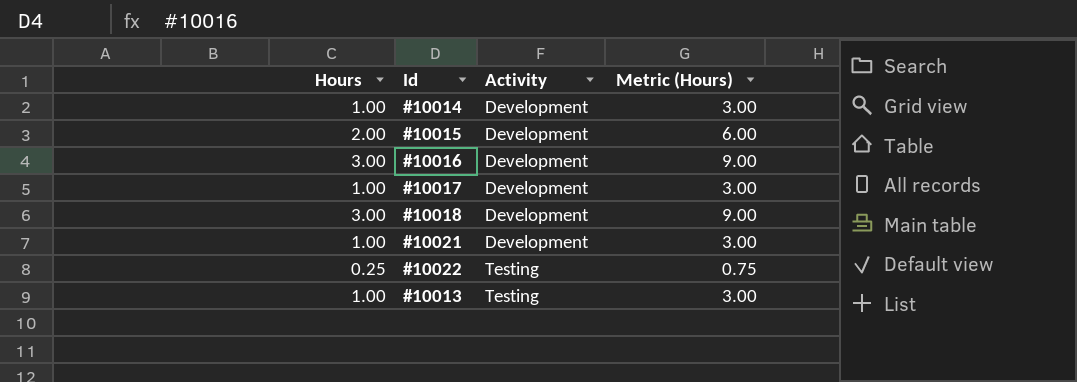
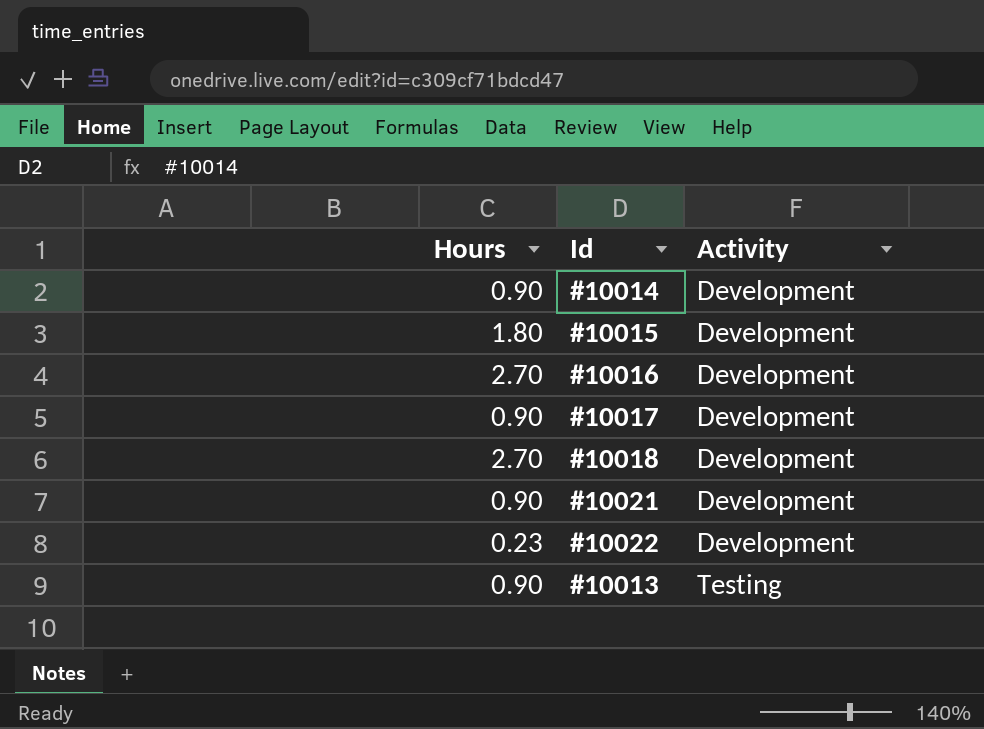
column Metric (Hours) | formula: [Hours] * 3 -> none
#10014 | Hours: 1.00 -> 0.90
#10015 | Hours: 2.00 -> 1.80
#10016 | Hours: 3.00 -> 2.70
#10017 | Hours: 1.00 -> 0.90
#10018 | Hours: 3.00 -> 2.70
#10021 | Hours: 1.00 -> 0.90
#10022 | Hours: 0.25 -> 0.23
#10022 | Activity: Testing -> Development
#10013 | Hours: 1.00 -> 0.90

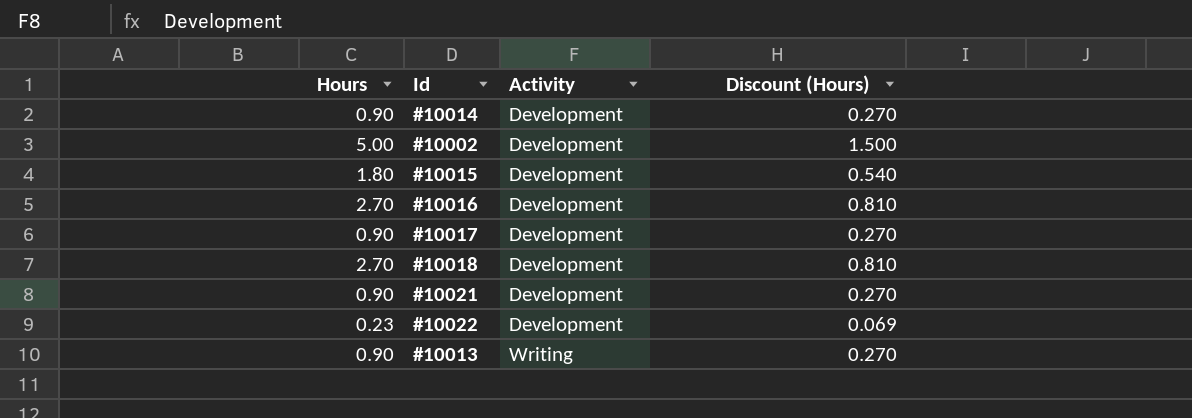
column Discount (Hours) | formula: none -> [Hours] * 0.3
row #10002: none -> 5.00 | Development | 1.500
#10013 | Activity: Testing -> Writing

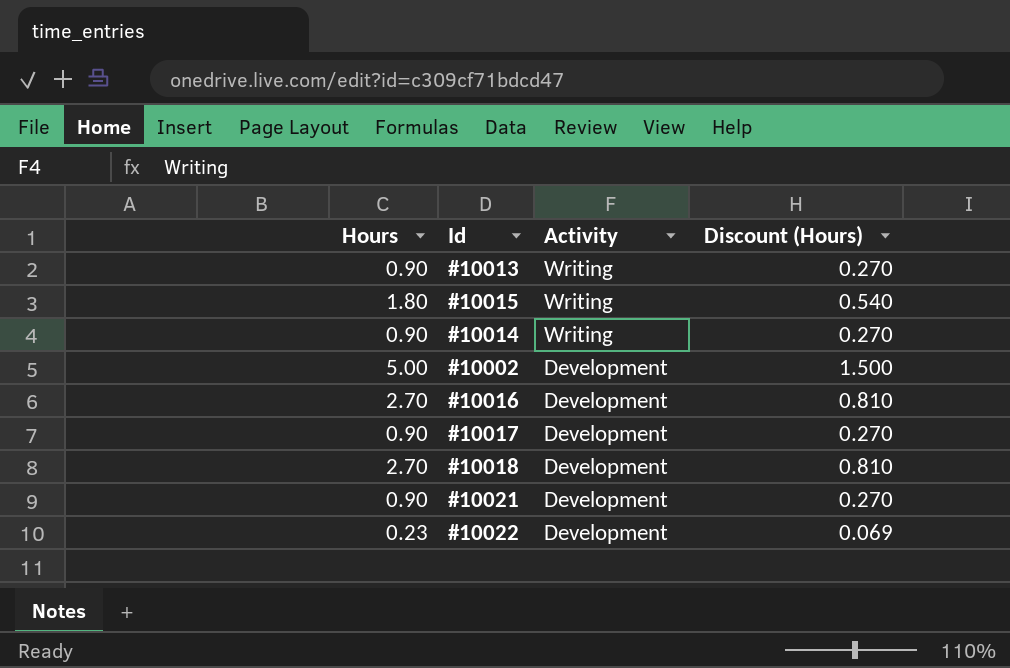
row order: Activity ascending -> Activity descending
#10015 | Activity: Development -> Writing
#10014 | Activity: Development -> Writing

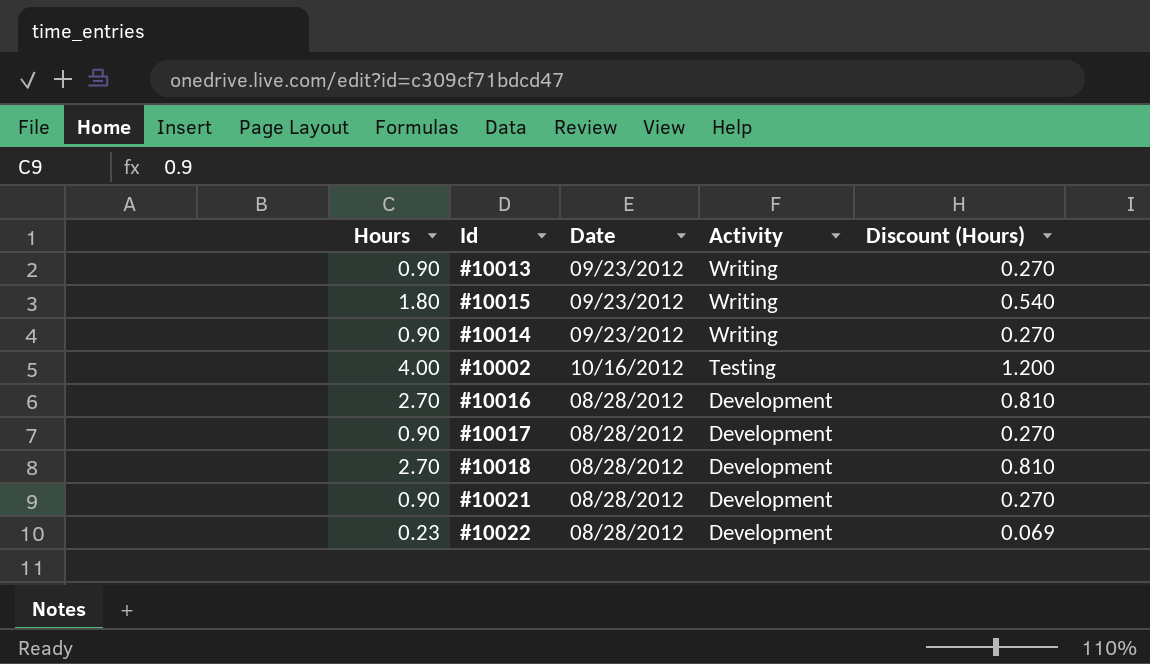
column Date | position: none -> 3
#10002 | Hours: 5.00 -> 4.00
#10002 | Activity: Development -> Testing
#10002 | Discount (Hours): 1.500 -> 1.200

